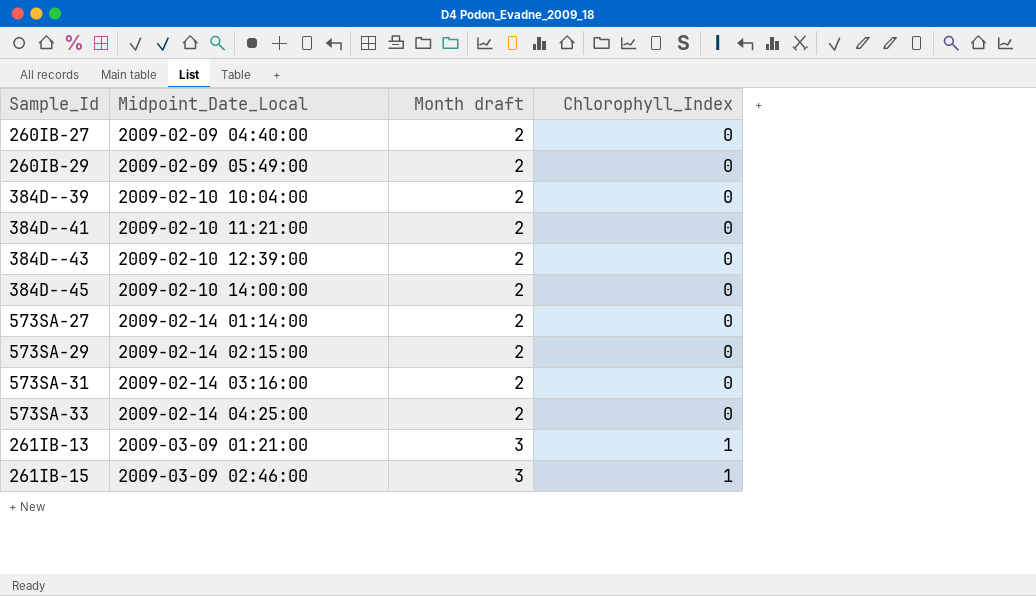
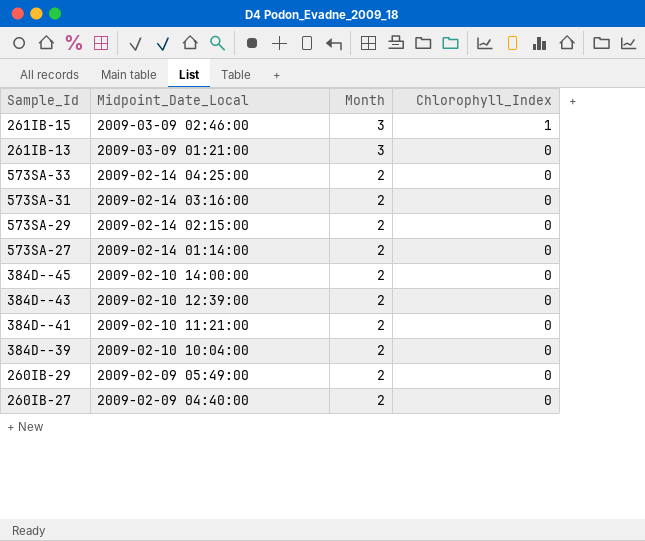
row order: Midpoint_Date_Local ascending -> Midpoint_Date_Local descending
column name: Month draft -> Month
261IB-13 | Chlorophyll_Index: 1 -> 0

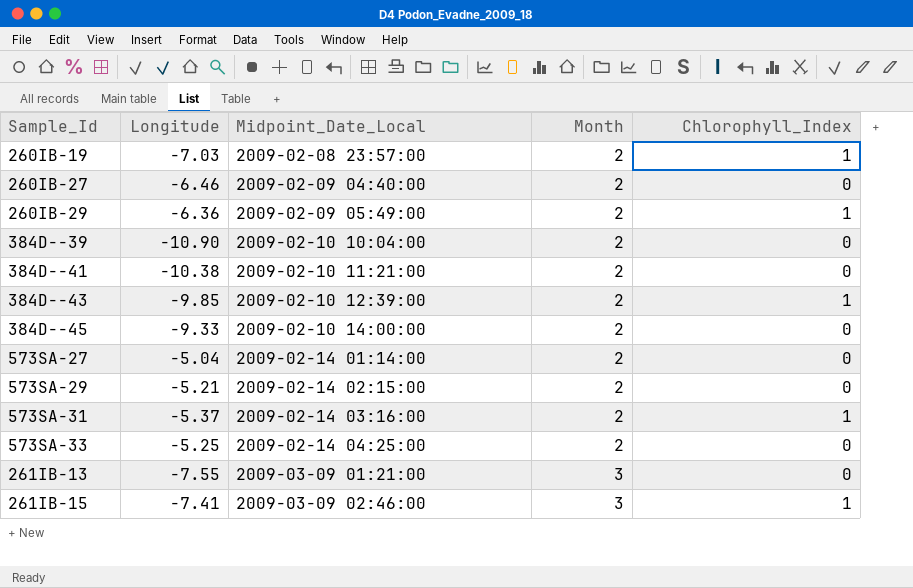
row order: Midpoint_Date_Local descending -> Midpoint_Date_Local ascending
column Longitude | position: none -> 2
row 260IB-19: none -> -7.03 | 2009-02-08 23:57:00 | 2 | 1
260IB-29 | Chlorophyll_Index: 0 -> 1
384D--43 | Chlorophyll_Index: 0 -> 1
573SA-31 | Chlorophyll_Index: 0 -> 1

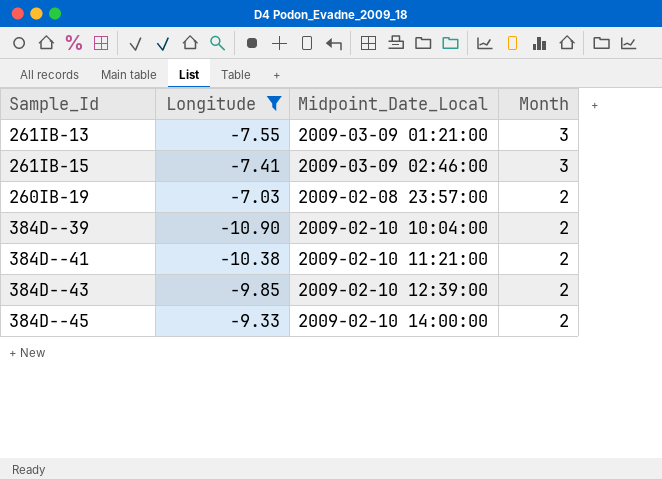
filter: none -> Longitude <= -7.03
row order: Midpoint_Date_Local ascending -> Month descending
column Chlorophyll_Index | position: 5 -> none

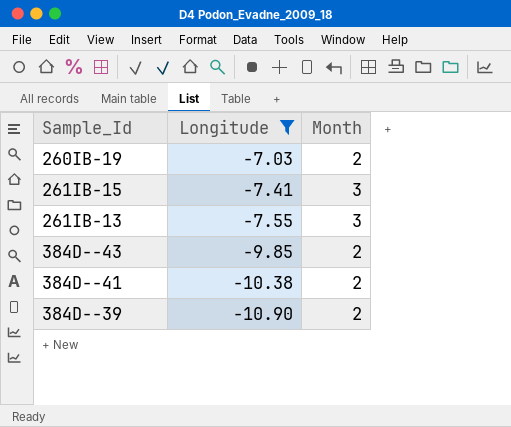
row order: Month descending -> Longitude descending
column Midpoint_Date_Local | position: 3 -> none
row 384D--45: -9.33 | 2009-02-10 14:00:00 | 2 -> none

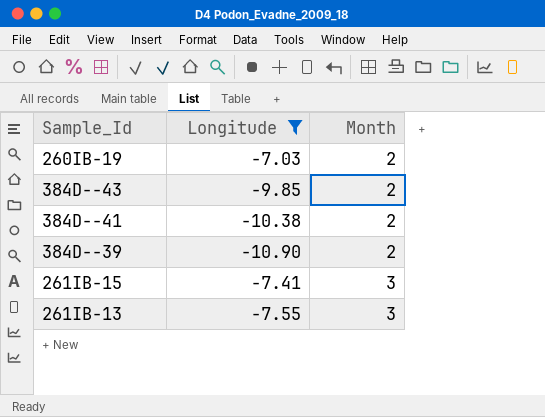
row order: Longitude descending -> Month ascending

